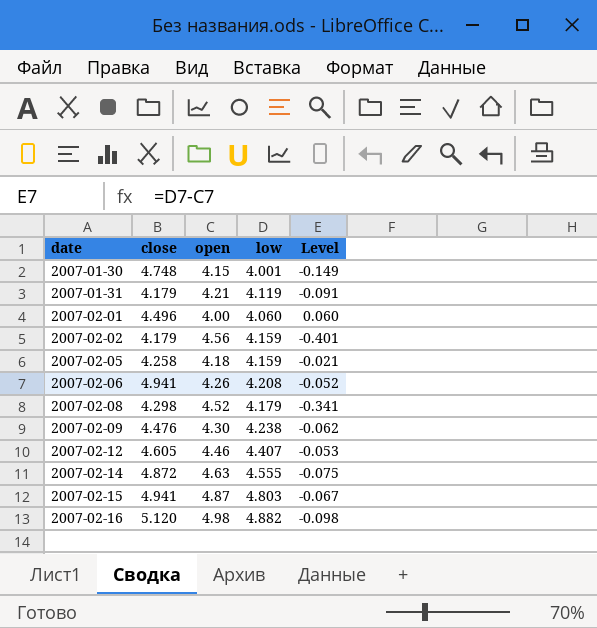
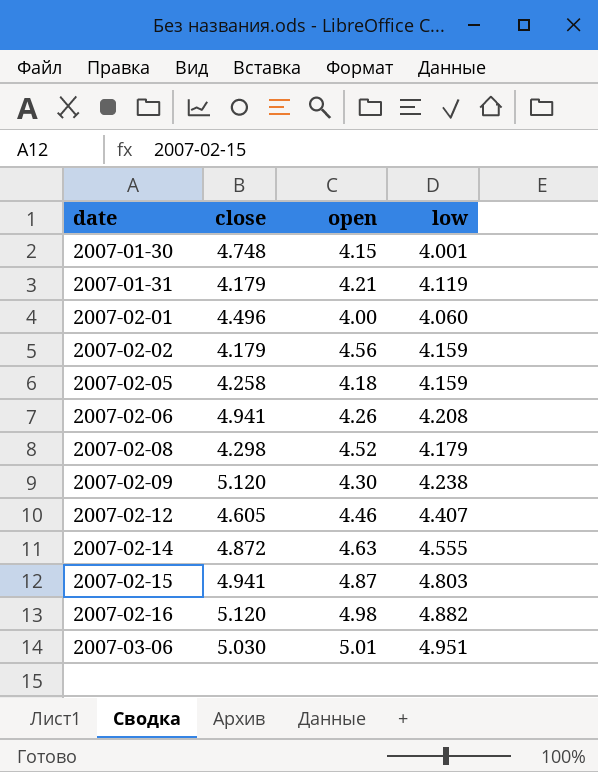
column Level | formula: [low] - [open] -> none
2007-02-09 | close: 4.476 -> 5.120
row 2007-03-06: none -> 5.030 | 5.01 | 4.951

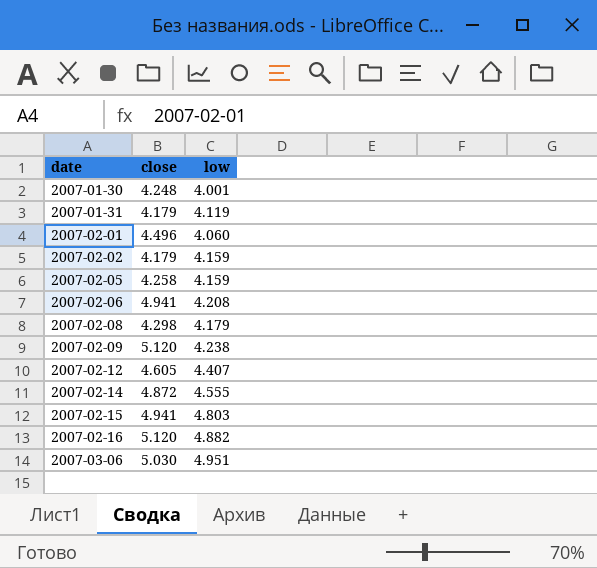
column open | position: 3 -> none
2007-01-30 | close: 4.748 -> 4.248

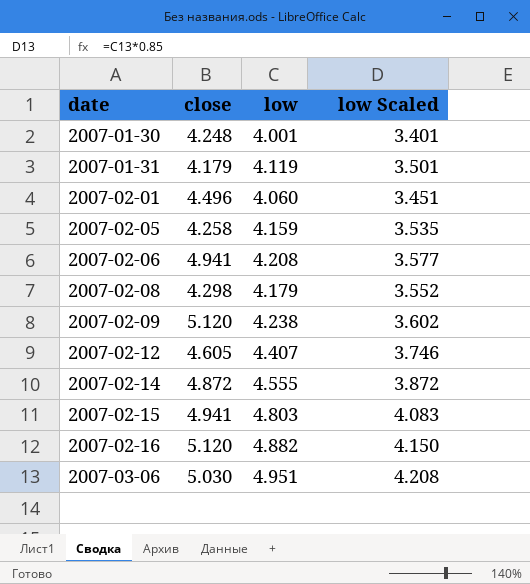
column low Scaled | formula: none -> [low] * 0.85
row 2007-02-02: 4.179 | 4.159 -> none

